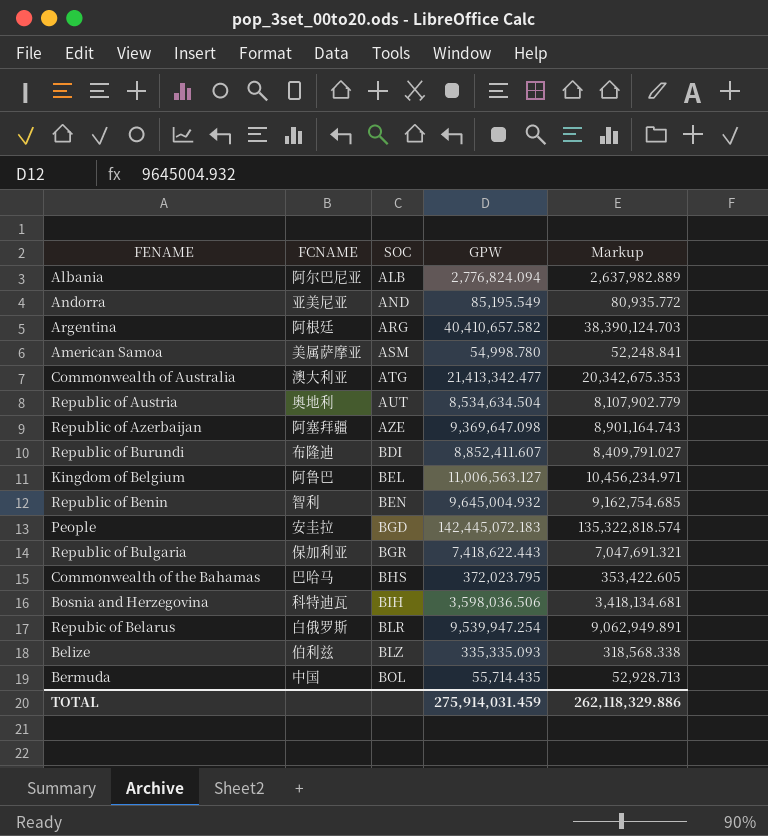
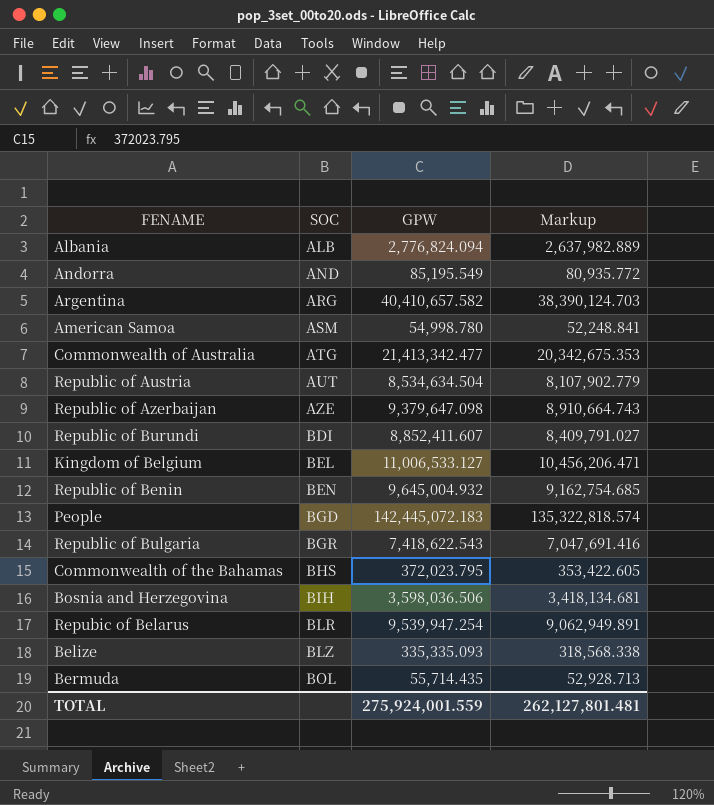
column FCNAME | position: 2 -> none
Republic of Azerbaijan | GPW: 9,369,647.098 -> 9,379,647.098
Republic of Azerbaijan | Markup: 8,901,164.743 -> 8,910,664.743
Kingdom of Belgium | GPW: 11,006,563.127 -> 11,006,533.127
Kingdom of Belgium | Markup: 10,456,234.971 -> 10,456,206.471
Republic of Bulgaria | GPW: 7,418,622.443 -> 7,418,622.543
Republic of Bulgaria | Markup: 7,047,691.321 -> 7,047,691.416
TOTAL | GPW: 275,914,031.459 -> 275,924,001.559
TOTAL | Markup: 262,118,329.886 -> 262,127,801.481

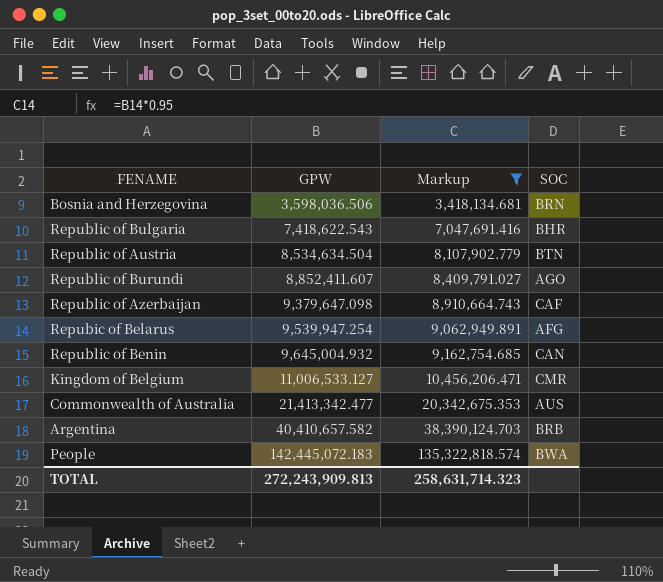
filter: none -> Markup >= 3,418,134.681
row order: SOC ascending -> GPW ascending
column SOC | position: 2 -> 4
Bosnia and Herzegovina | SOC: BIH -> BRN
Republic of Bulgaria | SOC: BGR -> BHR
Republic of Austria | SOC: AUT -> BTN
Republic of Burundi | SOC: BDI -> AGO
Republic of Azerbaijan | SOC: AZE -> CAF
Repubic of Belarus | SOC: BLR -> AFG
Republic of Benin | SOC: BEN -> CAN
Kingdom of Belgium | SOC: BEL -> CMR
Commonwealth of Australia | SOC: ATG -> AUS
Argentina | SOC: ARG -> BRB
People | SOC: BGD -> BWA
TOTAL | GPW: 275,924,001.559 -> 272,243,909.813
TOTAL | Markup: 262,127,801.481 -> 258,631,714.323

